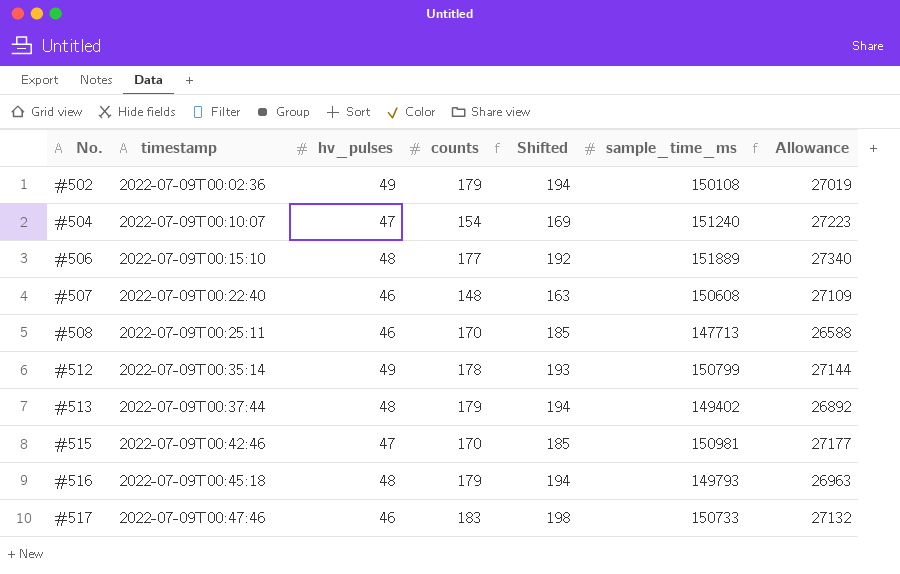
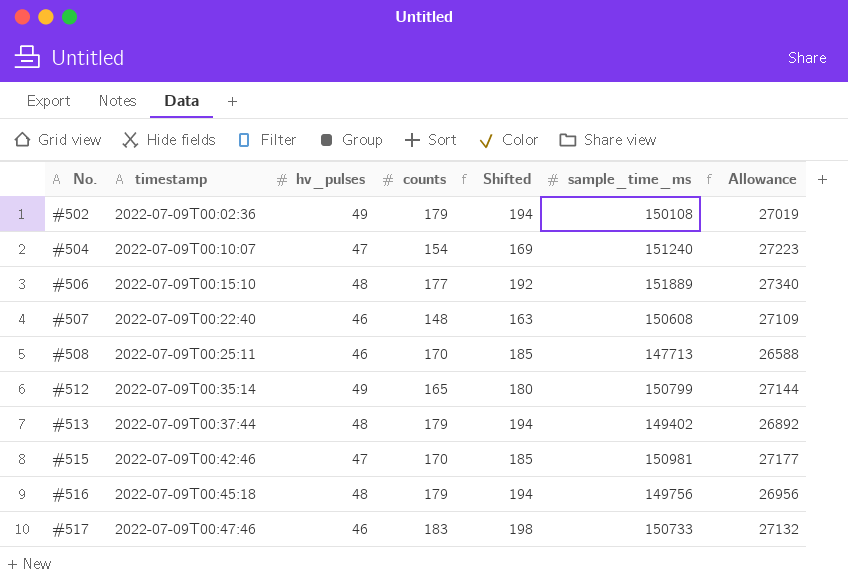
#512 | counts: 178 -> 165
#512 | Shifted: 193 -> 180
#516 | sample_time_ms: 149793 -> 149756
#516 | Allowance: 26963 -> 26956

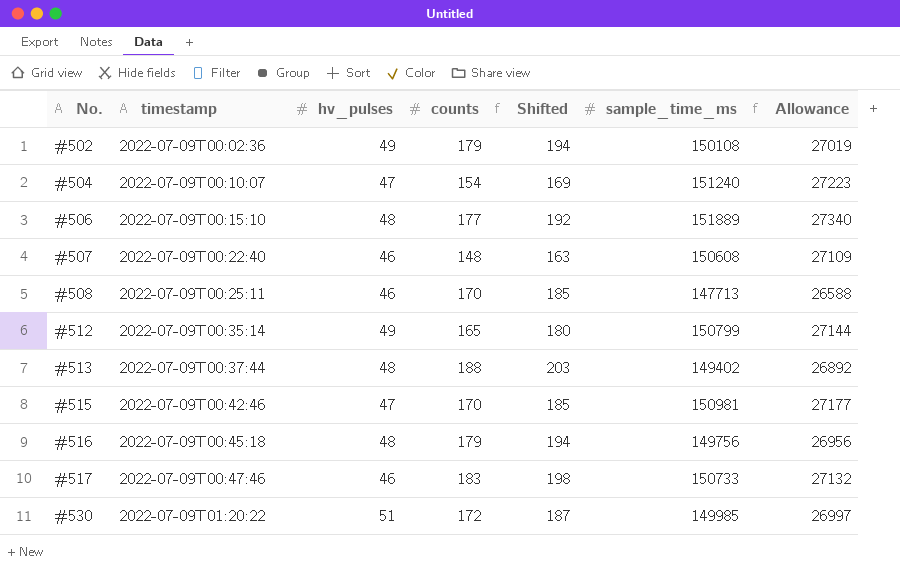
#513 | counts: 179 -> 188
#513 | Shifted: 194 -> 203
row #530: none -> 2022-07-09T01:20:22 | 51 | 172 | 187 | 149985 | 26997

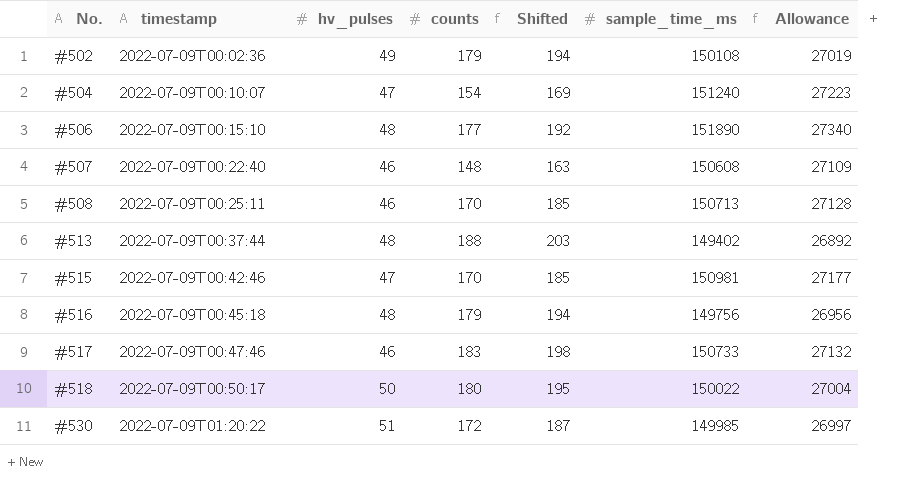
row #512: 2022-07-09T00:35:14 | 49 | 165 | 180 | 150799 | 27144 -> none
#506 | sample_time_ms: 151889 -> 151890
#508 | sample_time_ms: 147713 -> 150713
#508 | Allowance: 26588 -> 27128
row #518: none -> 2022-07-09T00:50:17 | 50 | 180 | 195 | 150022 | 27004

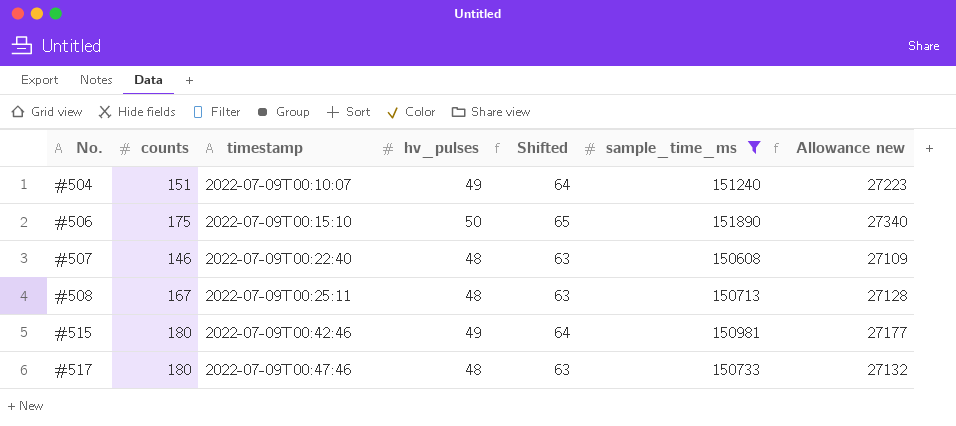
filter: none -> sample_time_ms >= 150608
column counts | position: 4 -> 2
column Shifted | formula: [counts] + 15 -> [hv_pulses] + 15
column name: Allowance -> Allowance new
#504 | counts: 154 -> 151
#504 | hv_pulses: 47 -> 49
#506 | counts: 177 -> 175
#506 | hv_pulses: 48 -> 50
#507 | counts: 148 -> 146
#507 | hv_pulses: 46 -> 48
#508 | counts: 170 -> 167
#508 | hv_pulses: 46 -> 48
#515 | counts: 170 -> 180
#515 | hv_pulses: 47 -> 49
#517 | counts: 183 -> 180
#517 | hv_pulses: 46 -> 48

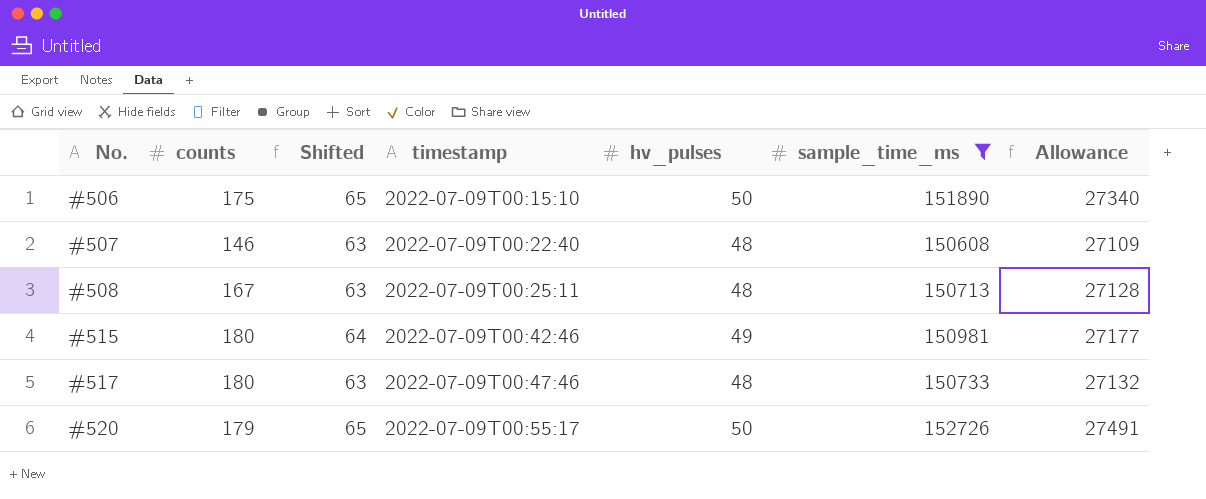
column Shifted | position: 5 -> 3
column name: Allowance new -> Allowance
row #504: 151 | 2022-07-09T00:10:07 | 49 | 64 | 151240 | 27223 -> none
row #520: none -> 179 | 65 | 2022-07-09T00:55:17 | 50 | 152726 | 27491

